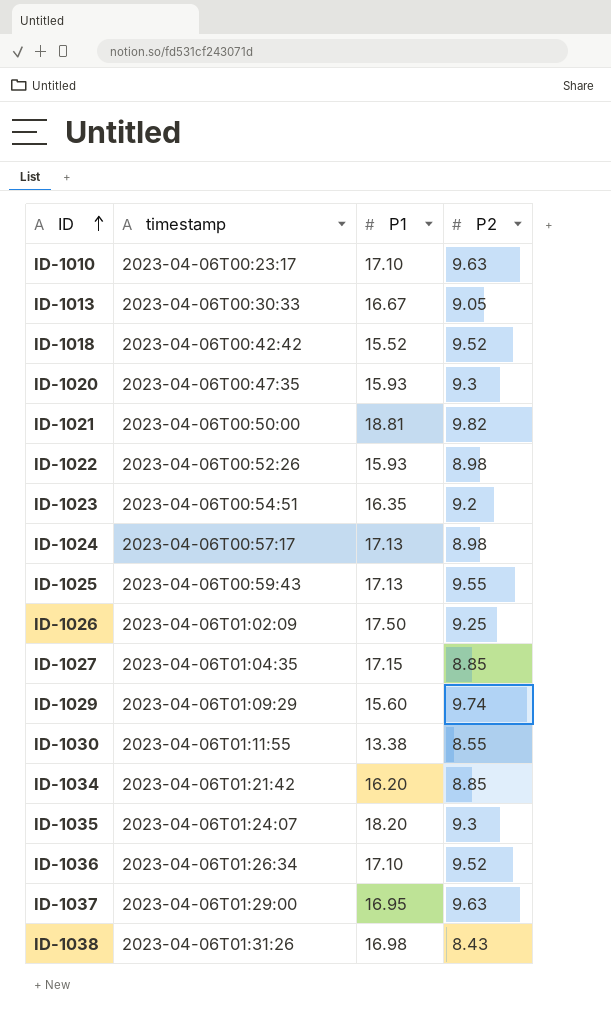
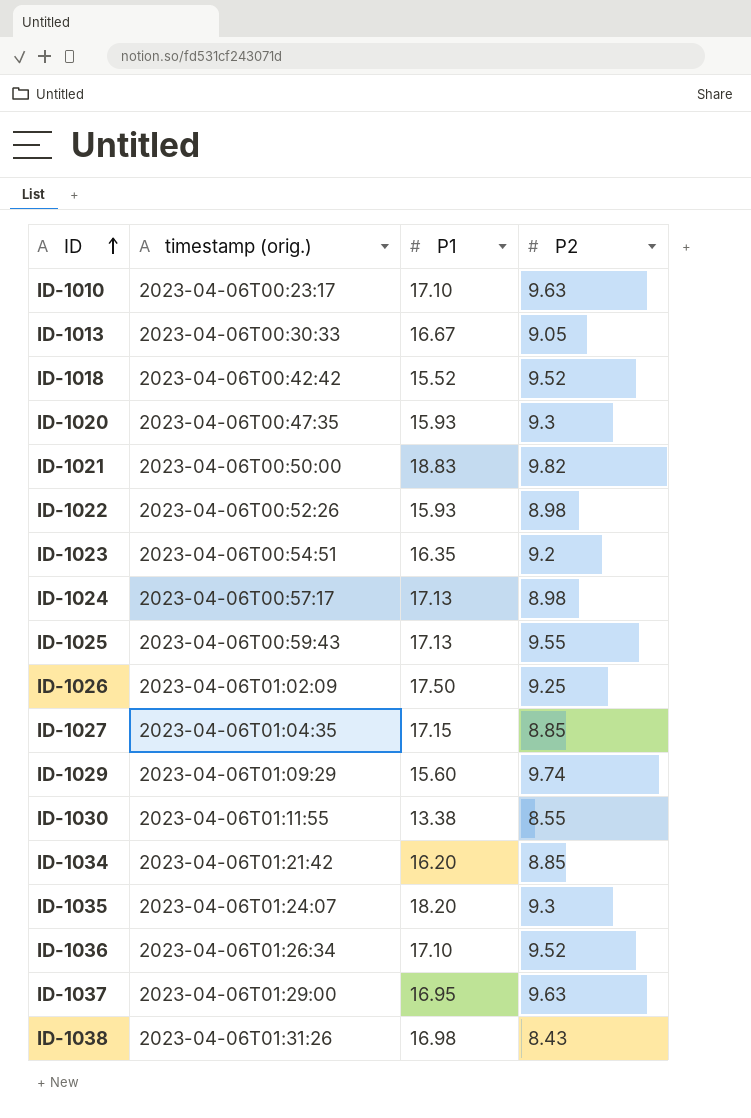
column name: timestamp -> timestamp (orig.)
ID-1021 | P1: 18.81 -> 18.83

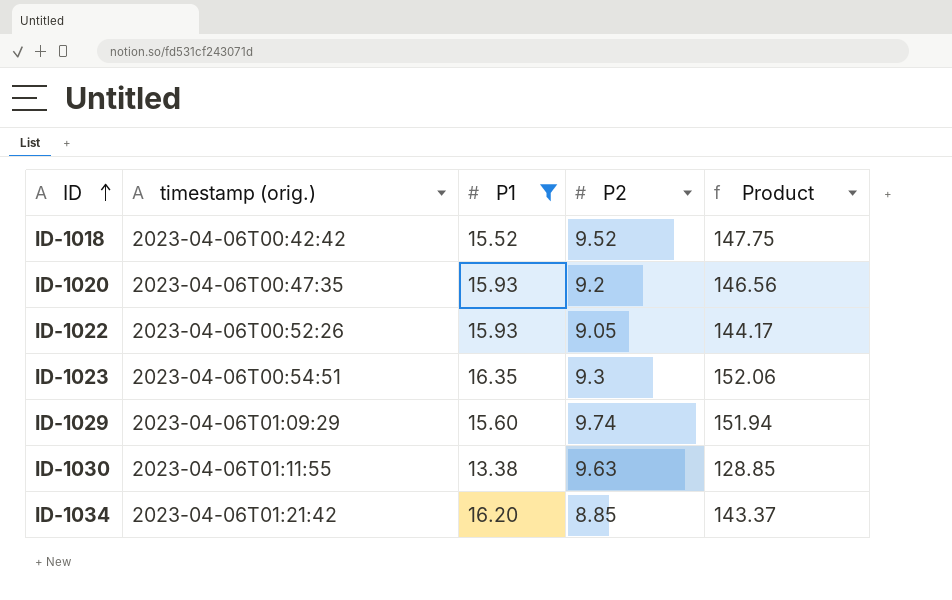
filter: none -> P1 <= 16.35
column Product | formula: none -> [P1] * [P2]
ID-1020 | P2: 9.3 -> 9.2
ID-1022 | P2: 8.98 -> 9.05
ID-1023 | P2: 9.2 -> 9.3
ID-1030 | P2: 8.55 -> 9.63

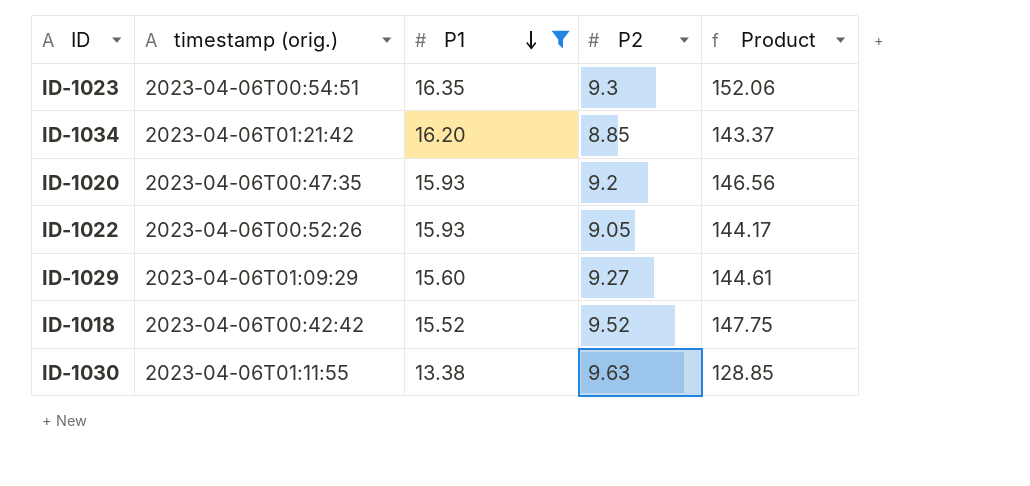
row order: ID ascending -> P1 descending
ID-1029 | P2: 9.74 -> 9.27
ID-1029 | Product: 151.94 -> 144.61

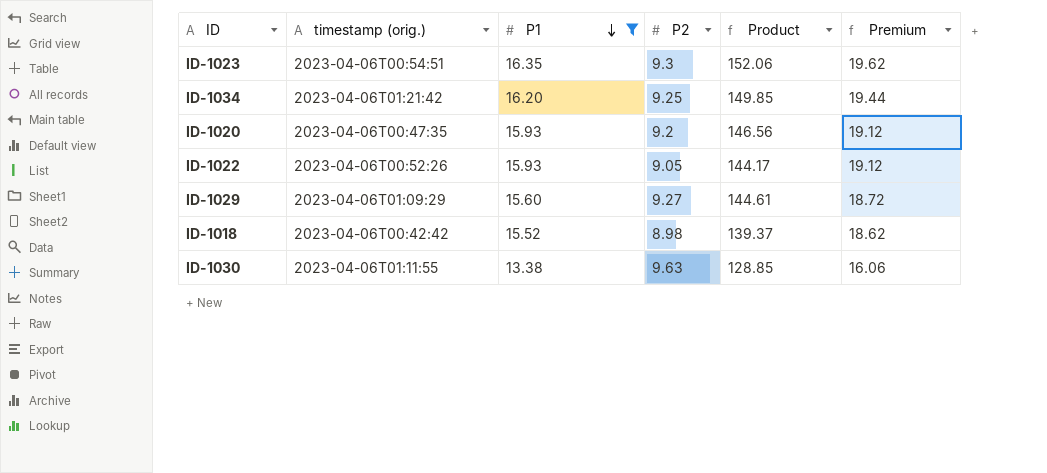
column Premium | formula: none -> [P1] * 1.2
ID-1034 | P2: 8.85 -> 9.25
ID-1034 | Product: 143.37 -> 149.85
ID-1018 | P2: 9.52 -> 8.98
ID-1018 | Product: 147.75 -> 139.37

